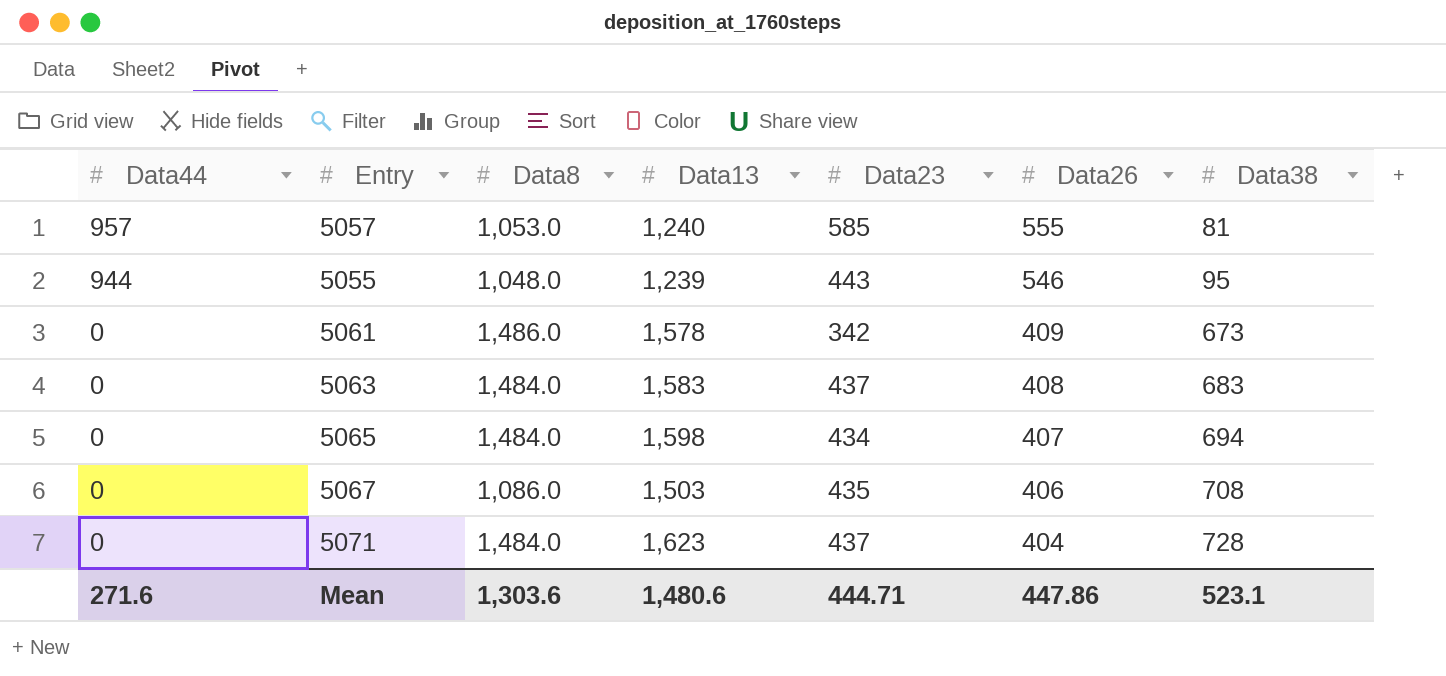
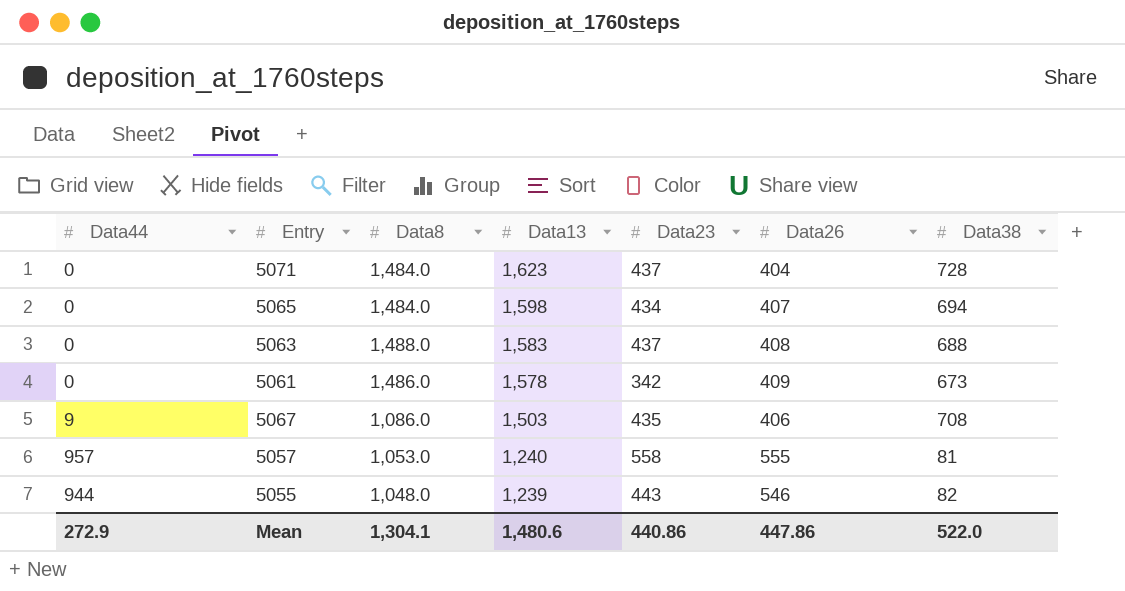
row order: Data44 descending -> Data13 descending
5063 | Data8: 1,484.0 -> 1,488.0
5063 | Data38: 683 -> 688
5067 | Data44: 0 -> 9
5057 | Data23: 585 -> 558
5055 | Data38: 95 -> 82
Mean | Data44: 271.6 -> 272.9
Mean | Data8: 1,303.6 -> 1,304.1
Mean | Data23: 444.71 -> 440.86
Mean | Data38: 523.1 -> 522.0

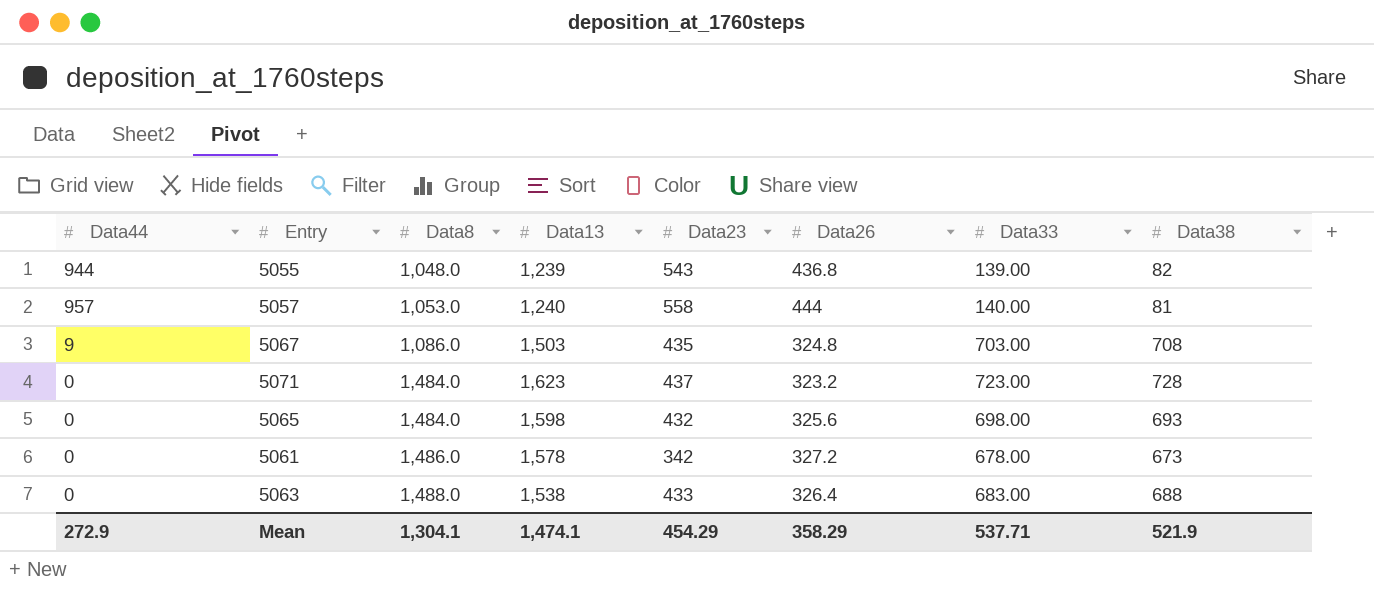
row order: Data13 descending -> Data8 ascending
column Data33 | position: none -> 7
5055 | Data23: 443 -> 543
5055 | Data26: 546 -> 436.8
5057 | Data26: 555 -> 444
5067 | Data26: 406 -> 324.8
5071 | Data26: 404 -> 323.2
5065 | Data23: 434 -> 432
5065 | Data26: 407 -> 325.6
5065 | Data38: 694 -> 693
5061 | Data26: 409 -> 327.2
5063 | Data13: 1,583 -> 1,538
5063 | Data23: 437 -> 433
5063 | Data26: 408 -> 326.4
Mean | Data13: 1,480.6 -> 1,474.1
Mean | Data23: 440.86 -> 454.29
Mean | Data26: 447.86 -> 358.29
Mean | Data38: 522.0 -> 521.9

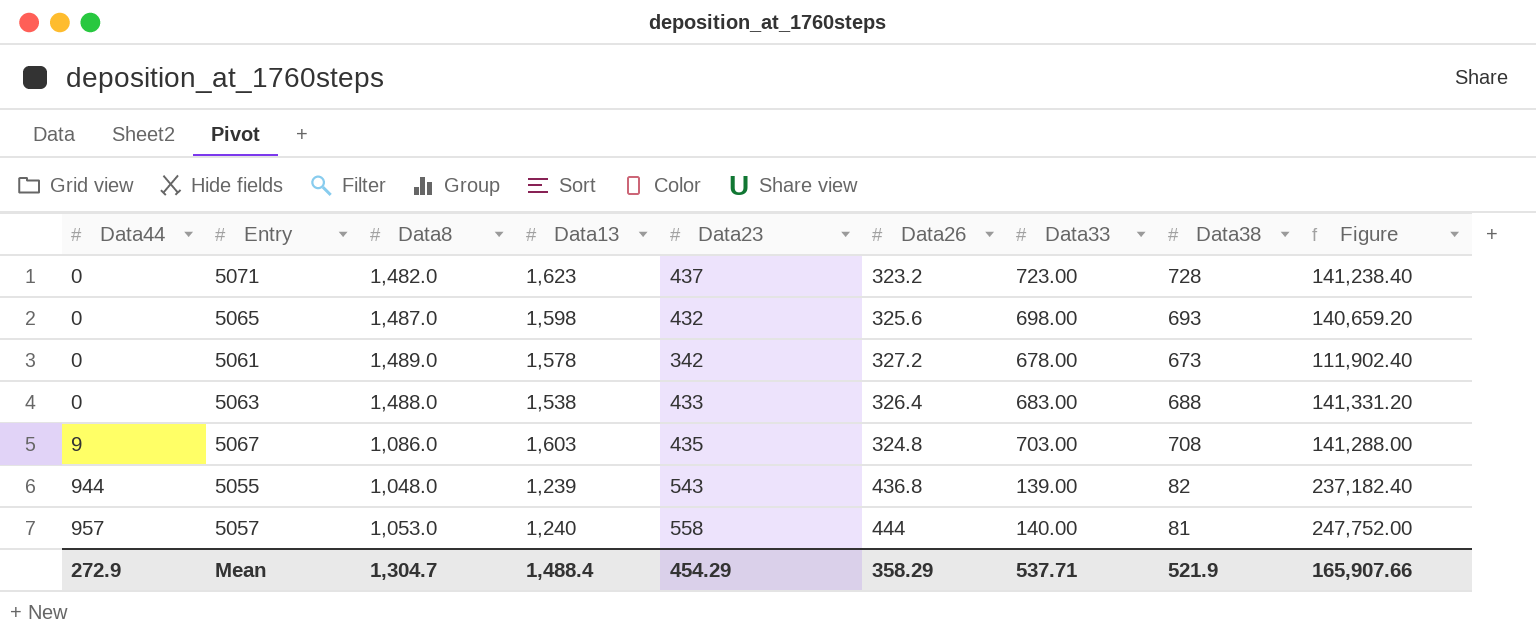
row order: Data8 ascending -> Data44 ascending
column Figure | formula: none -> [Data23] * [Data26]
5071 | Data8: 1,484.0 -> 1,482.0
5065 | Data8: 1,484.0 -> 1,487.0
5061 | Data8: 1,486.0 -> 1,489.0
5067 | Data13: 1,503 -> 1,603
Mean | Data8: 1,304.1 -> 1,304.7
Mean | Data13: 1,474.1 -> 1,488.4

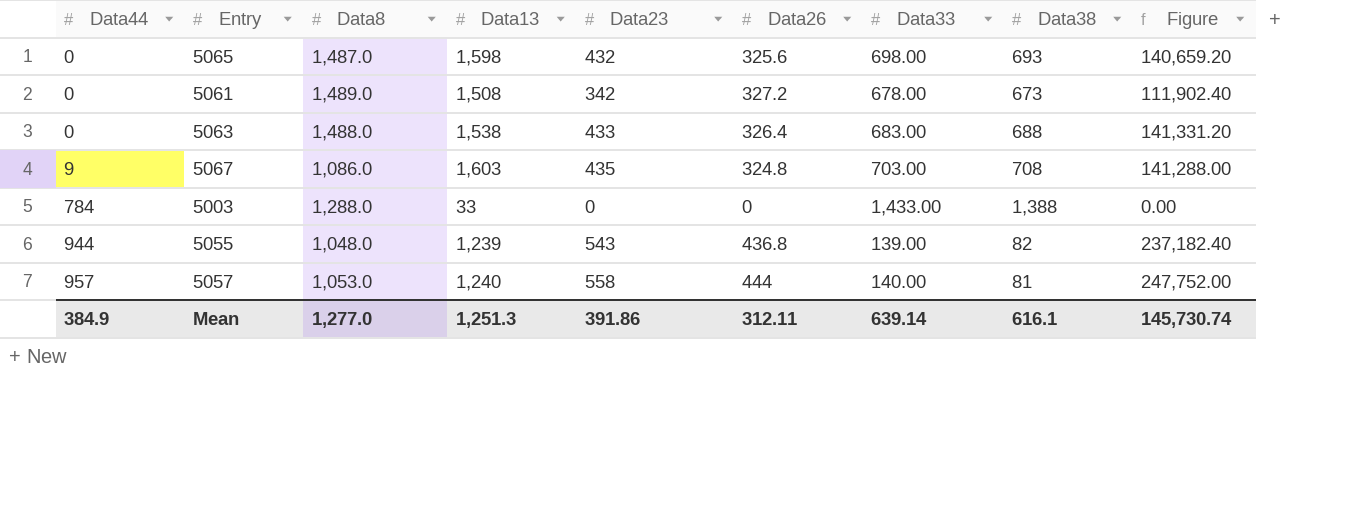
row 5071: 0 | 1,482.0 | 1,623 | 437 | 323.2 | 723.00 | 728 | 141,238.40 -> none
5061 | Data13: 1,578 -> 1,508
row 5003: none -> 784 | 1,288.0 | 33 | 0 | 0 | 1,433.00 | 1,388 | 0.00
Mean | Data44: 272.9 -> 384.9
Mean | Data8: 1,304.7 -> 1,277.0
Mean | Data13: 1,488.4 -> 1,251.3
Mean | Data23: 454.29 -> 391.86
Mean | Data26: 358.29 -> 312.11
Mean | Data33: 537.71 -> 639.14
Mean | Data38: 521.9 -> 616.1
Mean | Figure: 165,907.66 -> 145,730.74

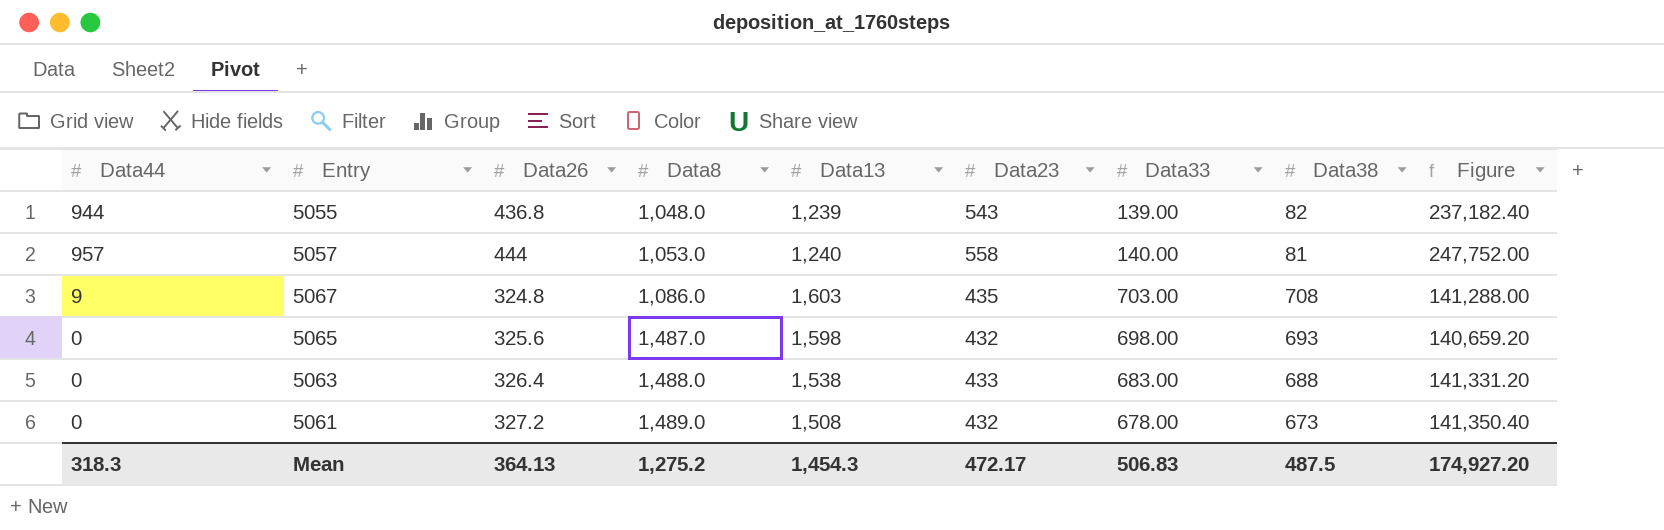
row order: Data44 ascending -> Data8 ascending
column Data26 | position: 6 -> 3
row 5003: 784 | 1,288.0 | 33 | 0 | 0 | 1,433.00 | 1,388 | 0.00 -> none
5061 | Data23: 342 -> 432
5061 | Figure: 111,902.40 -> 141,350.40
Mean | Data44: 384.9 -> 318.3
Mean | Data26: 312.11 -> 364.13
Mean | Data8: 1,277.0 -> 1,275.2
Mean | Data13: 1,251.3 -> 1,454.3
Mean | Data23: 391.86 -> 472.17
Mean | Data33: 639.14 -> 506.83
Mean | Data38: 616.1 -> 487.5
Mean | Figure: 145,730.74 -> 174,927.20

